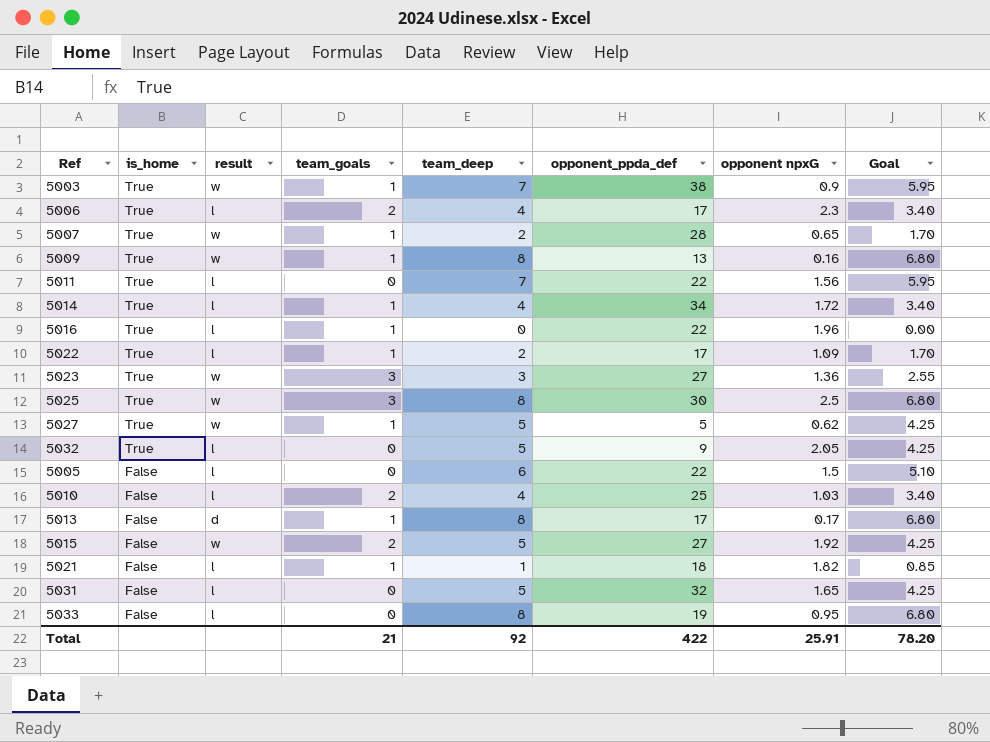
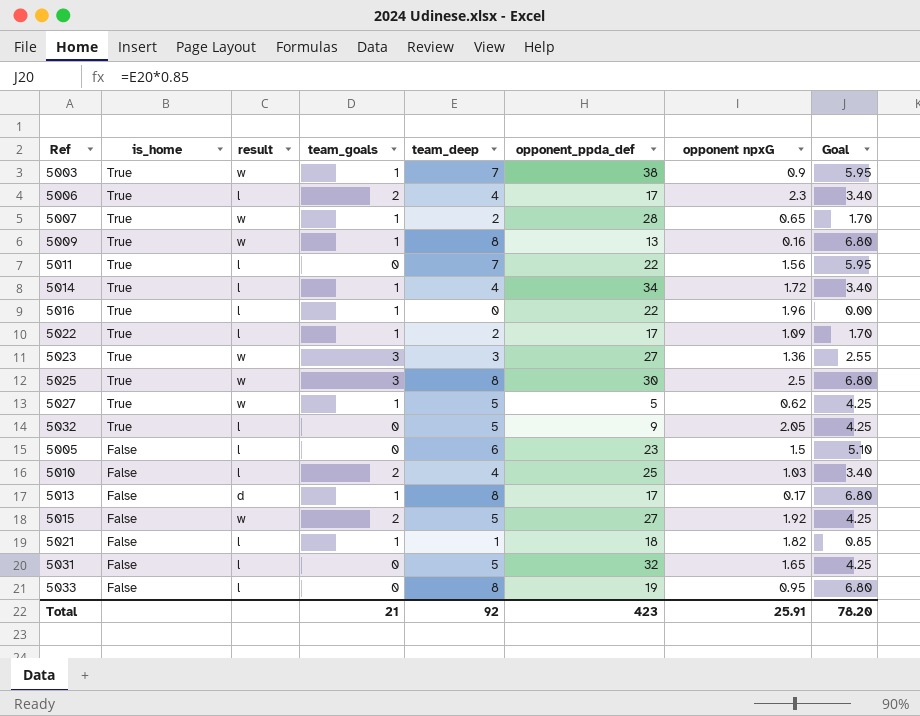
5005 | opponent_ppda_def: 22 -> 23
Total | opponent_ppda_def: 422 -> 423

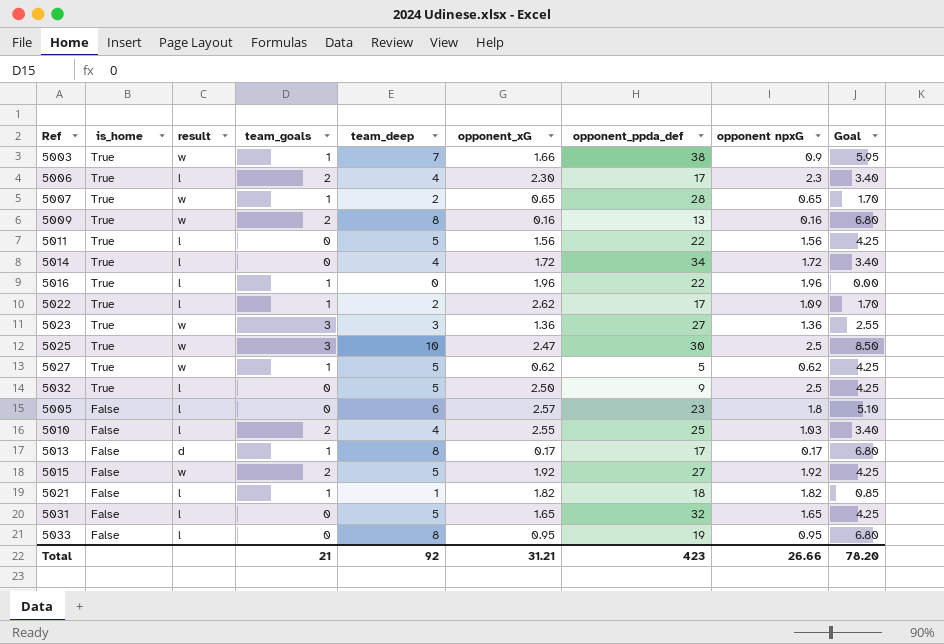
column opponent_xG | position: none -> 6
5009 | team_goals: 1 -> 2
5011 | team_deep: 7 -> 5
5011 | Goal: 5.95 -> 4.25
5014 | team_goals: 1 -> 0
5025 | team_deep: 8 -> 10
5025 | Goal: 6.80 -> 8.50
5032 | opponent npxG: 2.05 -> 2.5
5005 | opponent npxG: 1.5 -> 1.8
Total | opponent npxG: 25.91 -> 26.66

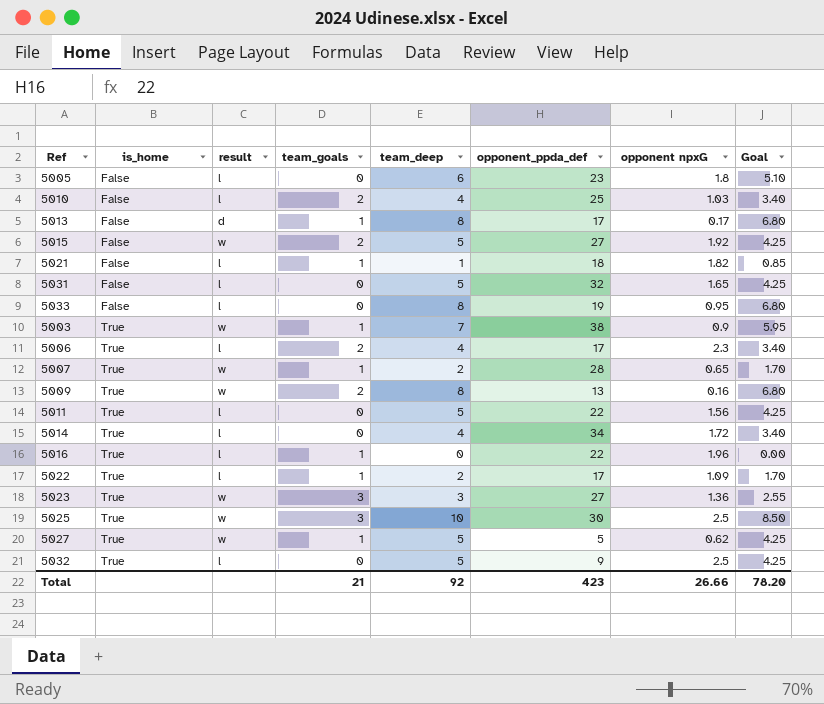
row order: is_home descending -> is_home ascending
column opponent_xG | position: 6 -> none

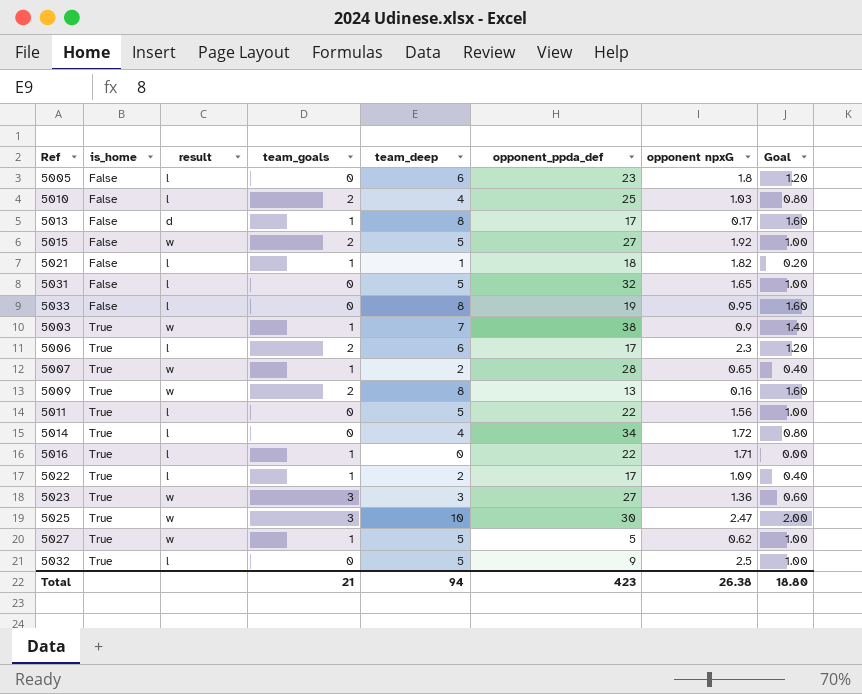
column Goal | formula: [team_deep] * 0.85 -> [team_deep] * 0.2
5006 | team_deep: 4 -> 6
5016 | opponent npxG: 1.96 -> 1.71
5025 | opponent npxG: 2.5 -> 2.47
Total | team_deep: 92 -> 94
Total | opponent npxG: 26.66 -> 26.38
Total | Goal: 78.20 -> 18.80

